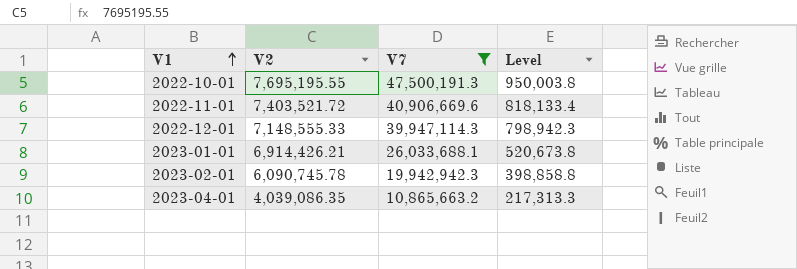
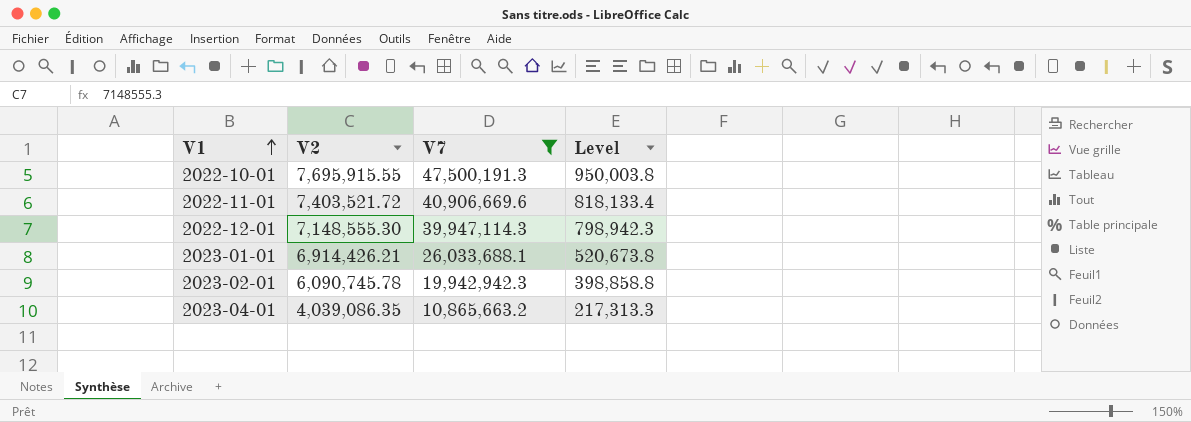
2022-10-01 | V2: 7,695,195.55 -> 7,695,915.55
2022-12-01 | V2: 7,148,555.33 -> 7,148,555.30

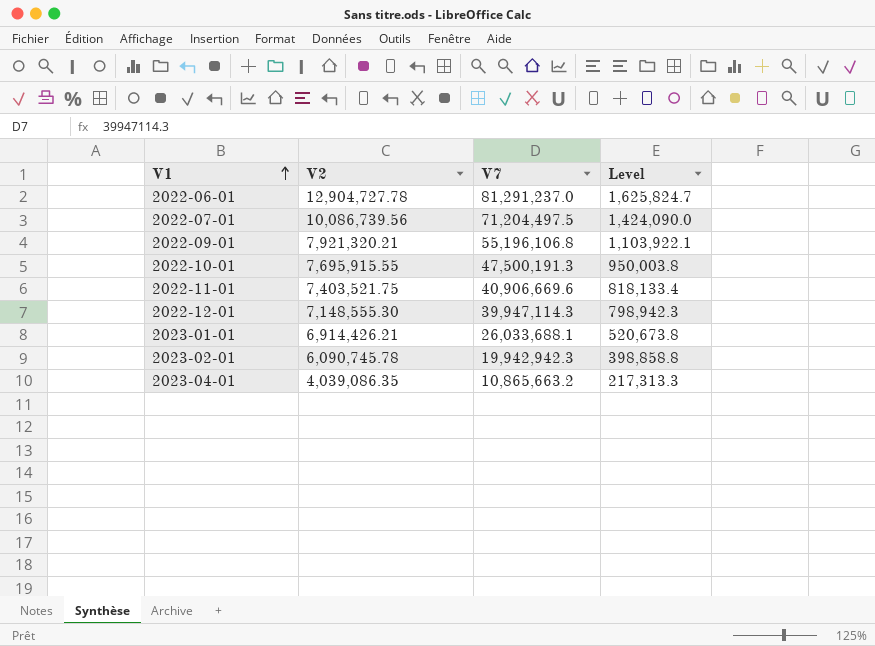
filter: V7 <= 47,500,191.3 -> none
2022-11-01 | V2: 7,403,521.72 -> 7,403,521.75

